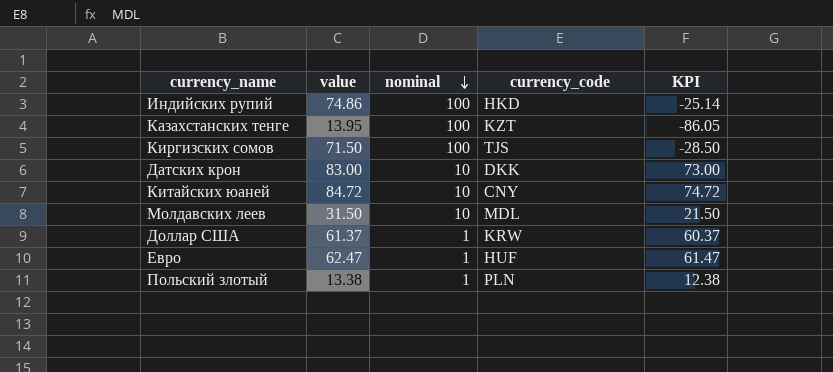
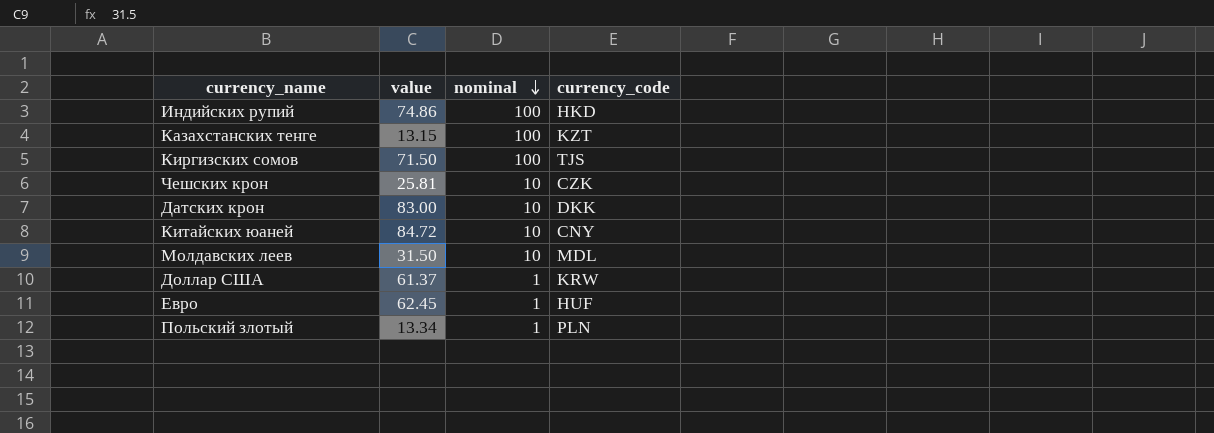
column KPI | formula: [value] - [nominal] -> none
Казахстанских тенге | value: 13.95 -> 13.15
row Чешских крон: none -> 25.81 | 10 | CZK
Евро | value: 62.47 -> 62.45
Польский злотый | value: 13.38 -> 13.34

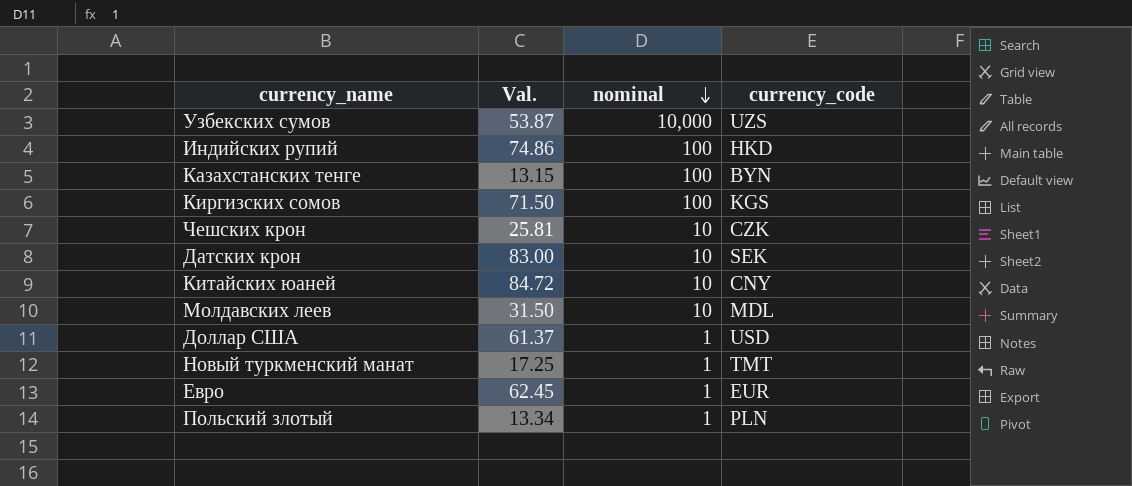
column name: value -> Val.
row Узбекских сумов: none -> 53.87 | 10,000 | UZS
Казахстанских тенге | currency_code: KZT -> BYN
Киргизских сомов | currency_code: TJS -> KGS
Датских крон | currency_code: DKK -> SEK
Доллар США | currency_code: KRW -> USD
row Новый туркменский манат: none -> 17.25 | 1 | TMT
Евро | currency_code: HUF -> EUR

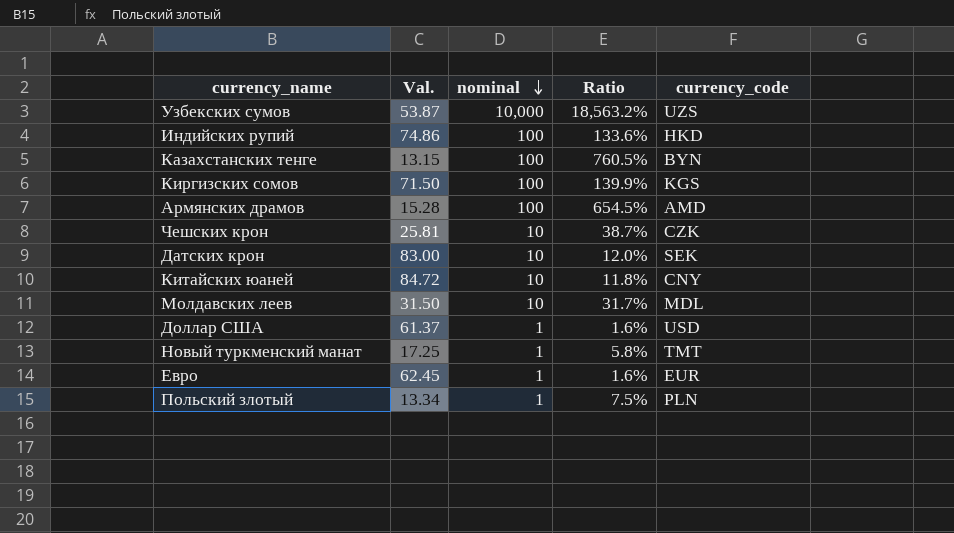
column Ratio | formula: none -> [nominal] / [Val.]
row Армянских драмов: none -> 15.28 | 100 | 654.5% | AMD

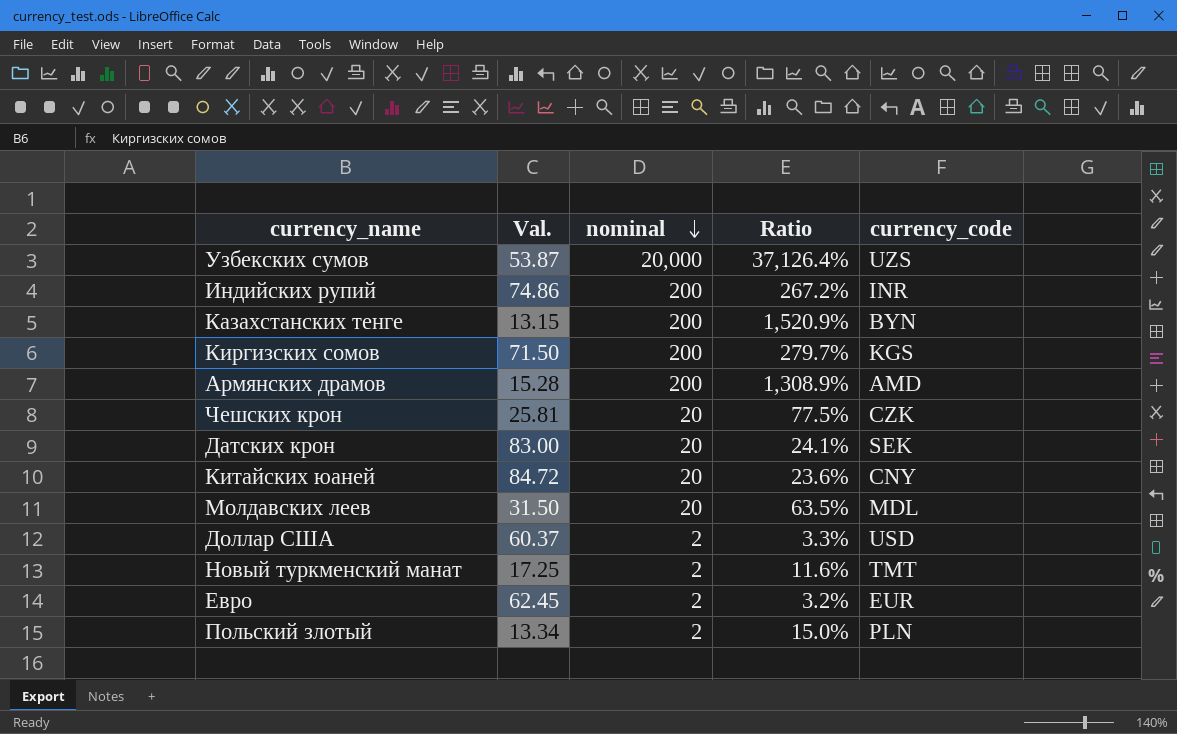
Узбекских сумов | nominal: 10,000 -> 20,000
Узбекских сумов | Ratio: 18,563.2% -> 37,126.4%
Индийских рупий | nominal: 100 -> 200
Индийских рупий | Ratio: 133.6% -> 267.2%
Индийских рупий | currency_code: HKD -> INR
Казахстанских тенге | nominal: 100 -> 200
Казахстанских тенге | Ratio: 760.5% -> 1,520.9%
Киргизских сомов | nominal: 100 -> 200
Киргизских сомов | Ratio: 139.9% -> 279.7%
Армянских драмов | nominal: 100 -> 200
Армянских драмов | Ratio: 654.5% -> 1,308.9%
Чешских крон | nominal: 10 -> 20
Чешских крон | Ratio: 38.7% -> 77.5%
Датских крон | nominal: 10 -> 20
Датских крон | Ratio: 12.0% -> 24.1%
Китайских юаней | nominal: 10 -> 20
Китайских юаней | Ratio: 11.8% -> 23.6%
Молдавских леев | nominal: 10 -> 20
Молдавских леев | Ratio: 31.7% -> 63.5%
Доллар США | Val.: 61.37 -> 60.37
Доллар США | nominal: 1 -> 2
Доллар США | Ratio: 1.6% -> 3.3%
Новый туркменский манат | nominal: 1 -> 2
Новый туркменский манат | Ratio: 5.8% -> 11.6%
Евро | nominal: 1 -> 2
Евро | Ratio: 1.6% -> 3.2%
Польский злотый | nominal: 1 -> 2
Польский злотый | Ratio: 7.5% -> 15.0%

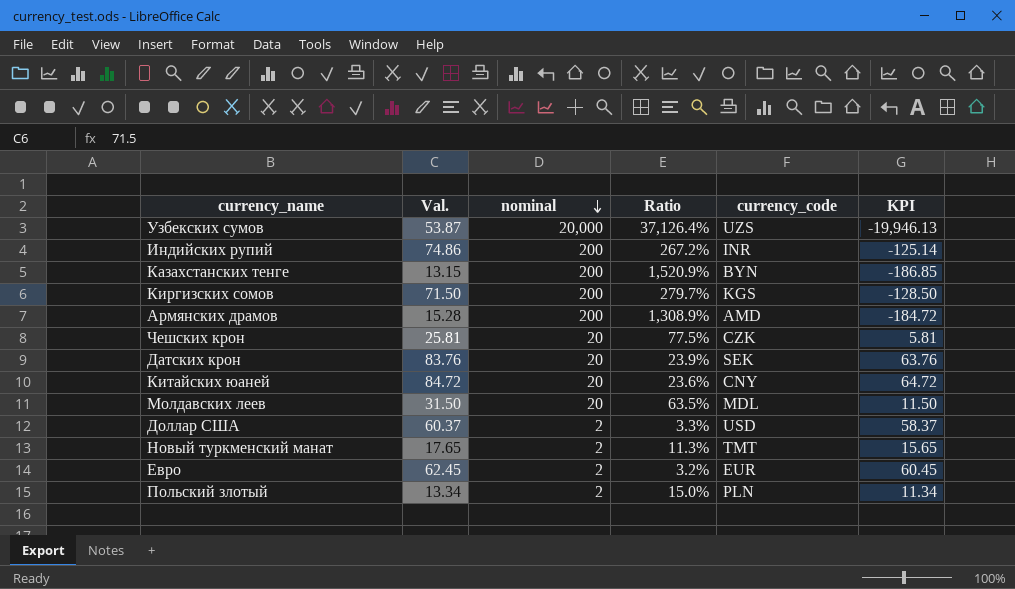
column KPI | formula: none -> [Val.] - [nominal]
Датских крон | Val.: 83.00 -> 83.76
Датских крон | Ratio: 24.1% -> 23.9%
Новый туркменский манат | Val.: 17.25 -> 17.65
Новый туркменский манат | Ratio: 11.6% -> 11.3%

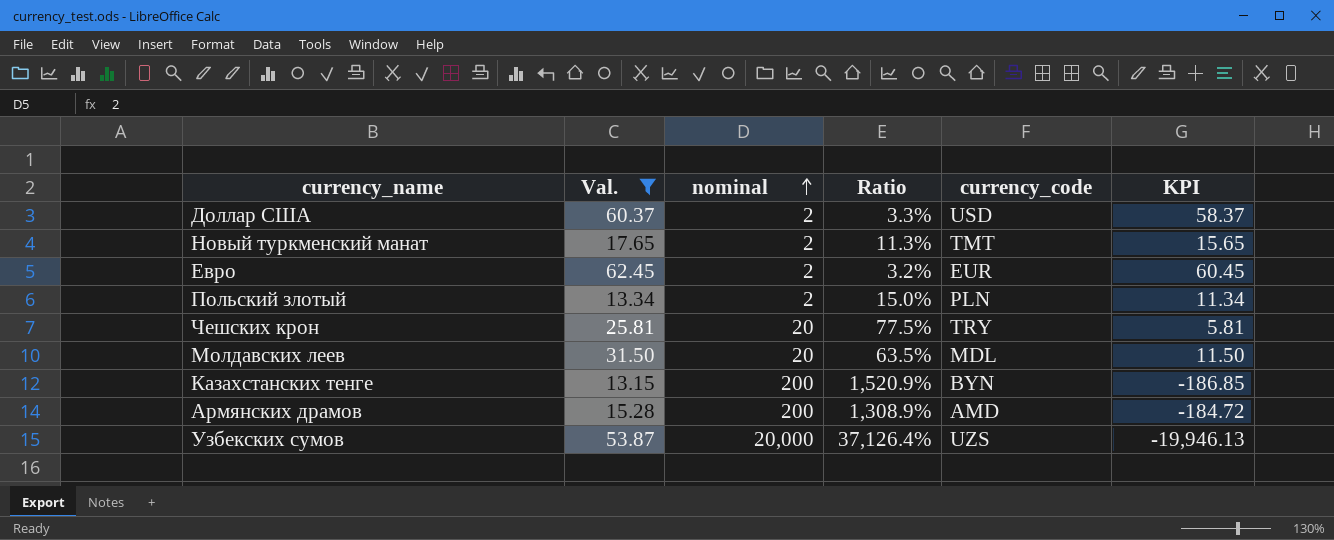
filter: none -> Val. <= 62.45
row order: nominal descending -> nominal ascending
Чешских крон | currency_code: CZK -> TRY

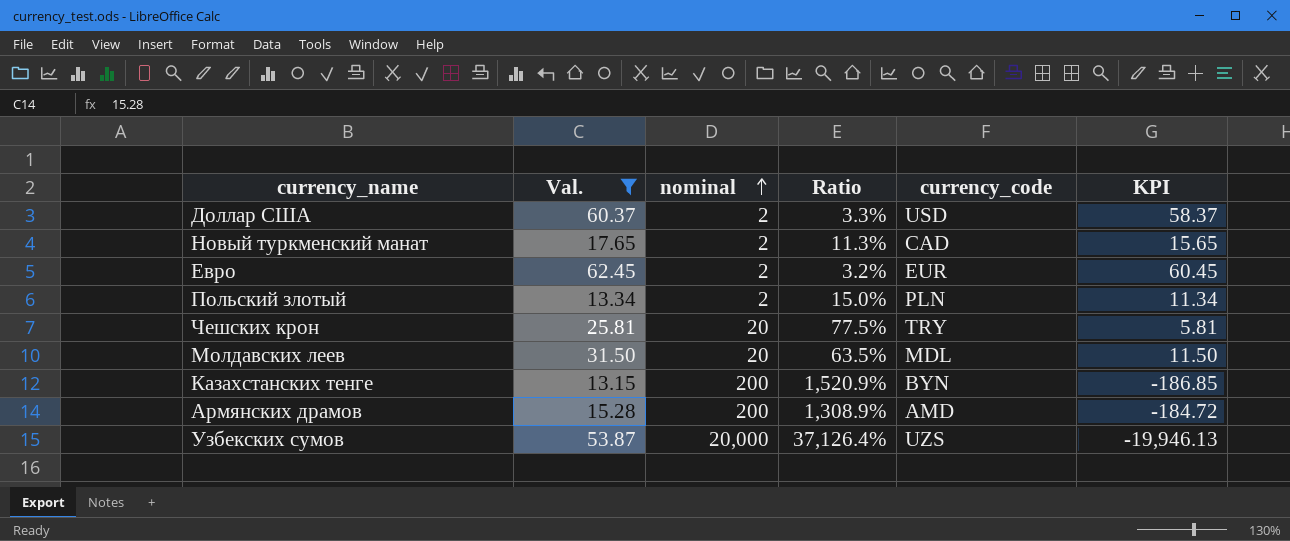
Новый туркменский манат | currency_code: TMT -> CAD

